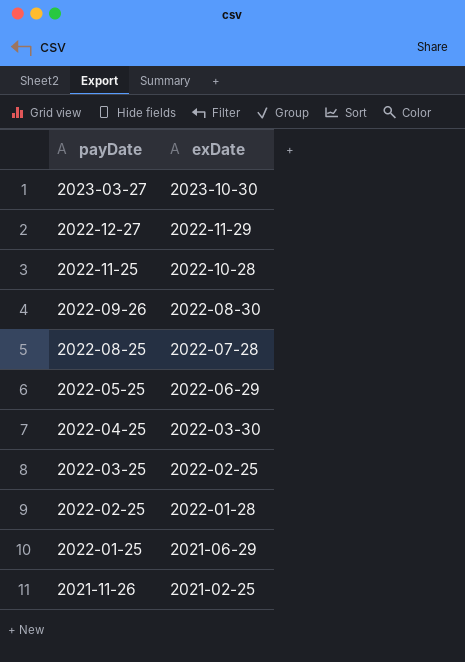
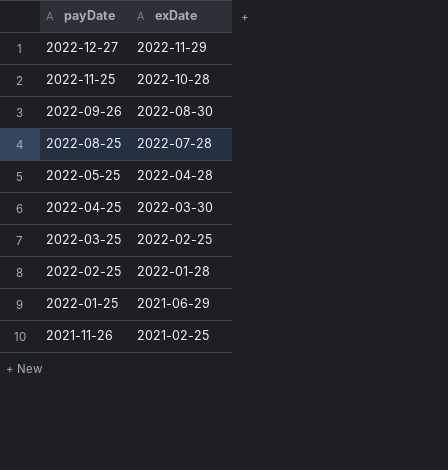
row 2023-03-27: 2023-10-30 -> none
2022-05-25 | exDate: 2022-06-29 -> 2022-04-28

